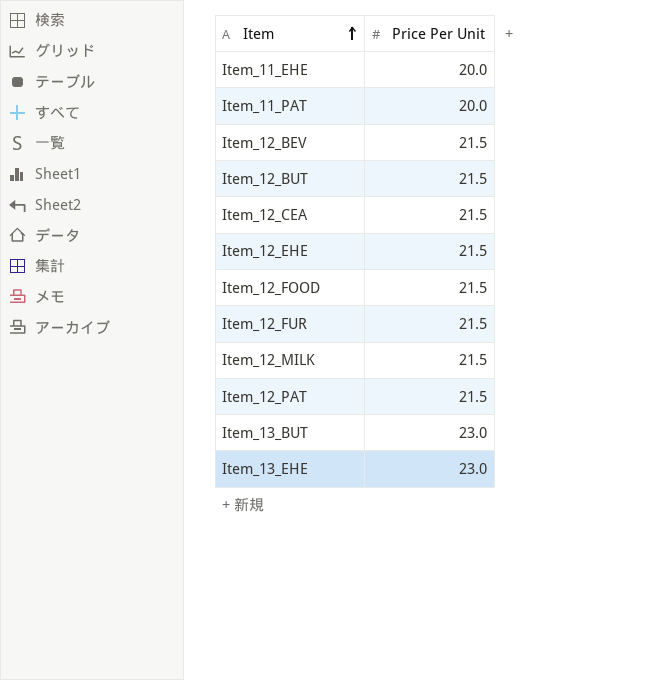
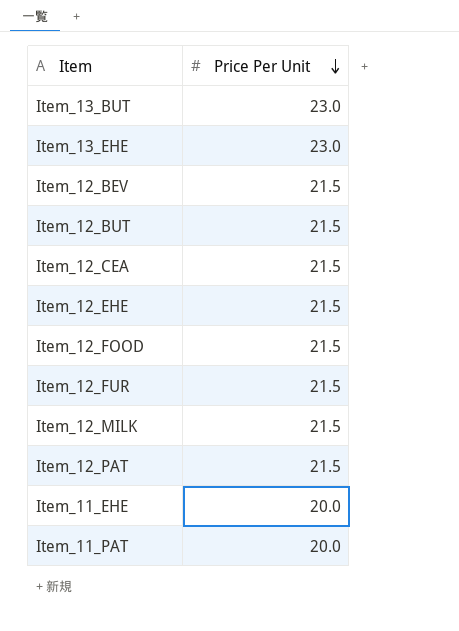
row order: Item ascending -> Price Per Unit descending

